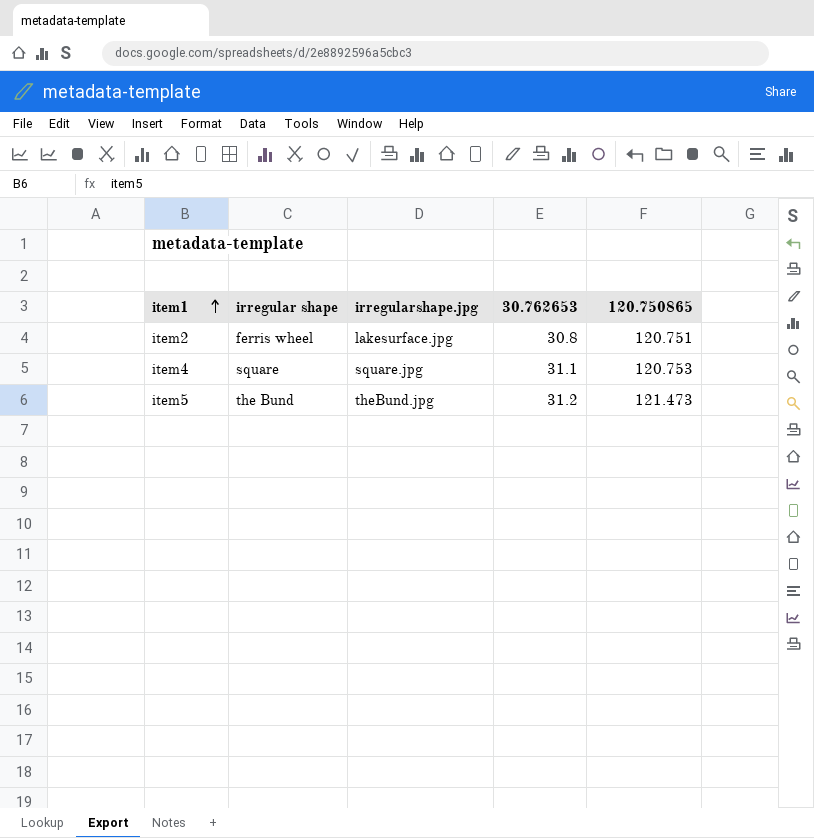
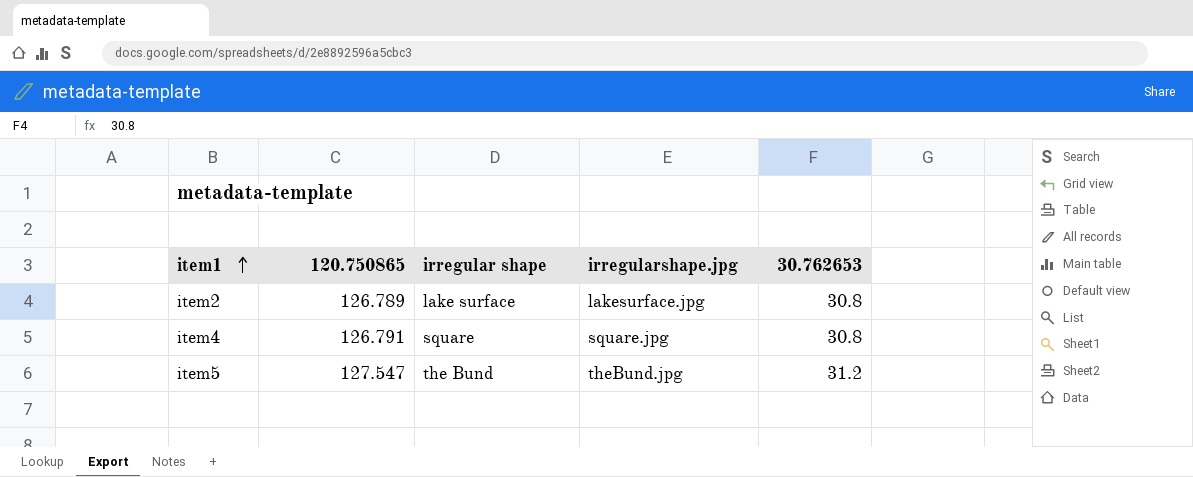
column 120.750865 | position: 5 -> 2
item2 | 120.750865: 120.751 -> 126.789
item2 | irregular shape: ferris wheel -> lake surface
item4 | 120.750865: 120.753 -> 126.791
item4 | 30.762653: 31.1 -> 30.8
item5 | 120.750865: 121.473 -> 127.547

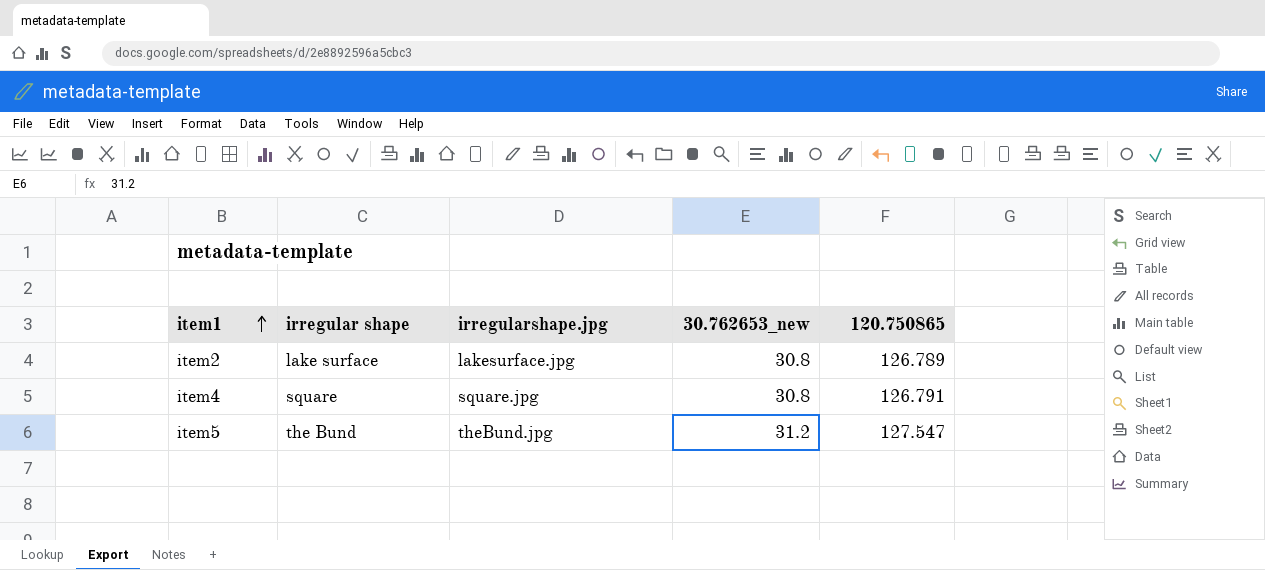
column name: 30.762653 -> 30.762653_new
column 120.750865 | position: 2 -> 5

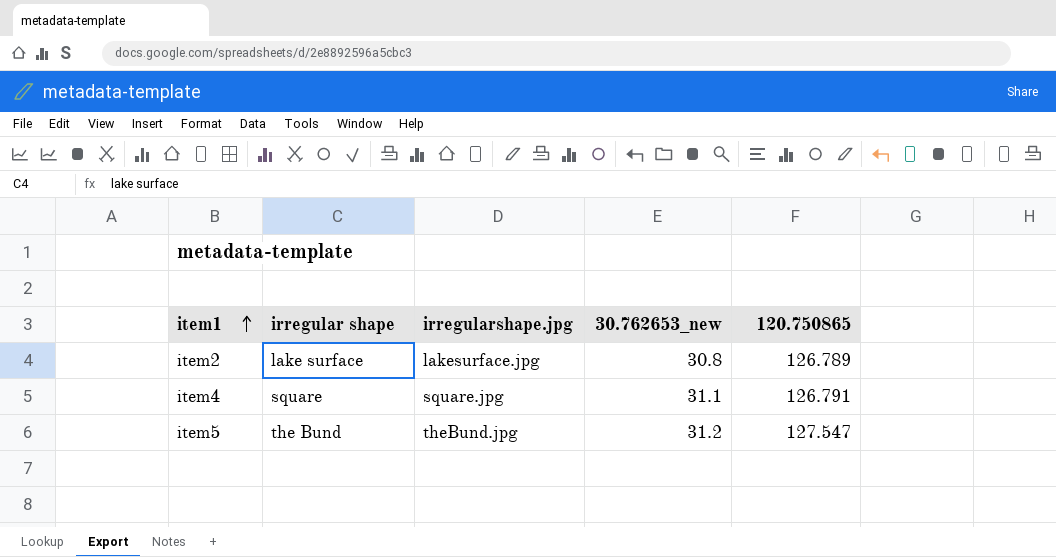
item4 | 30.762653_new: 30.8 -> 31.1

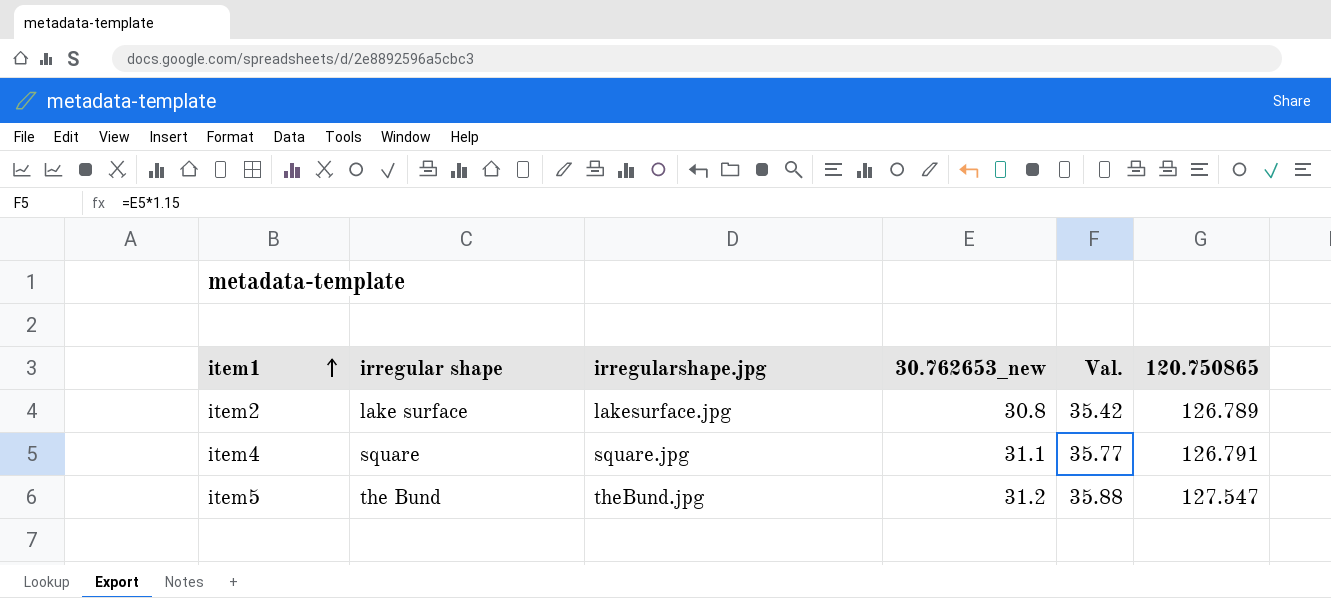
column Val. | formula: none -> [30.762653_new] * 1.15

